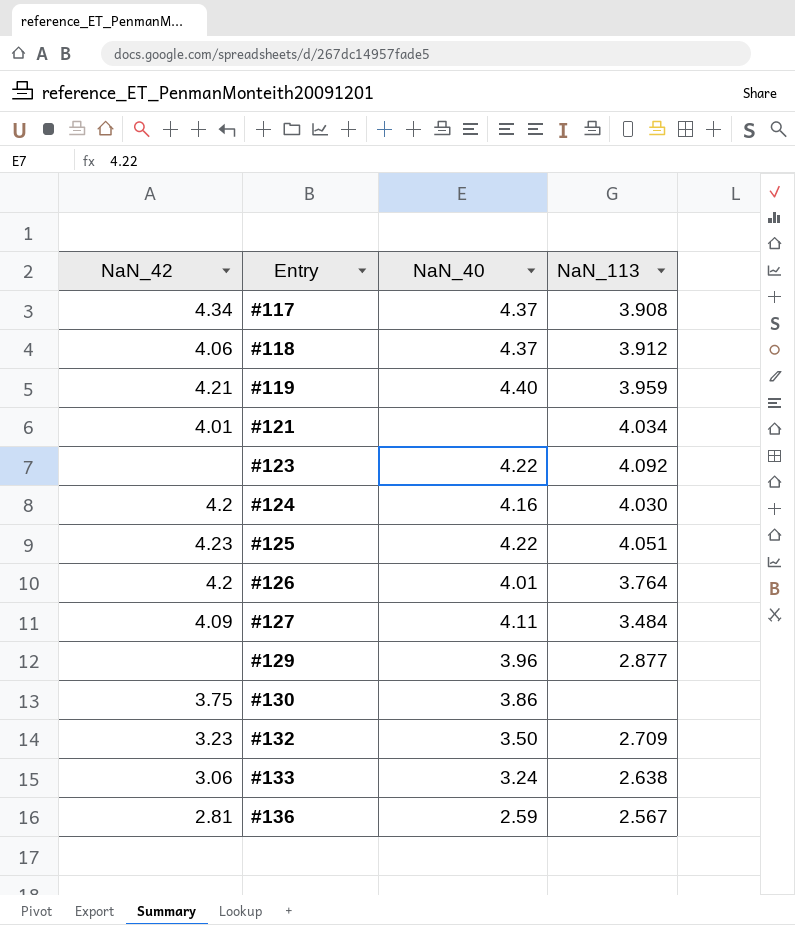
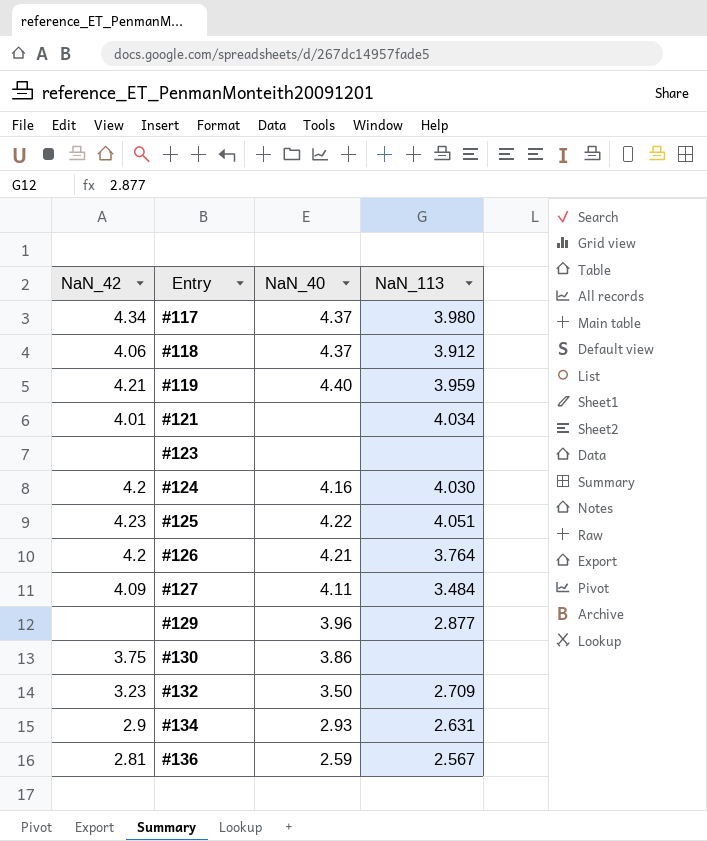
row #133: 3.06 | 3.24 | 2.638 -> none
#117 | NaN_113: 3.908 -> 3.980
#123 | NaN_40: 4.22 -> none
#123 | NaN_113: 4.092 -> none
#126 | NaN_40: 4.01 -> 4.21
row #134: none -> 2.9 | 2.93 | 2.631

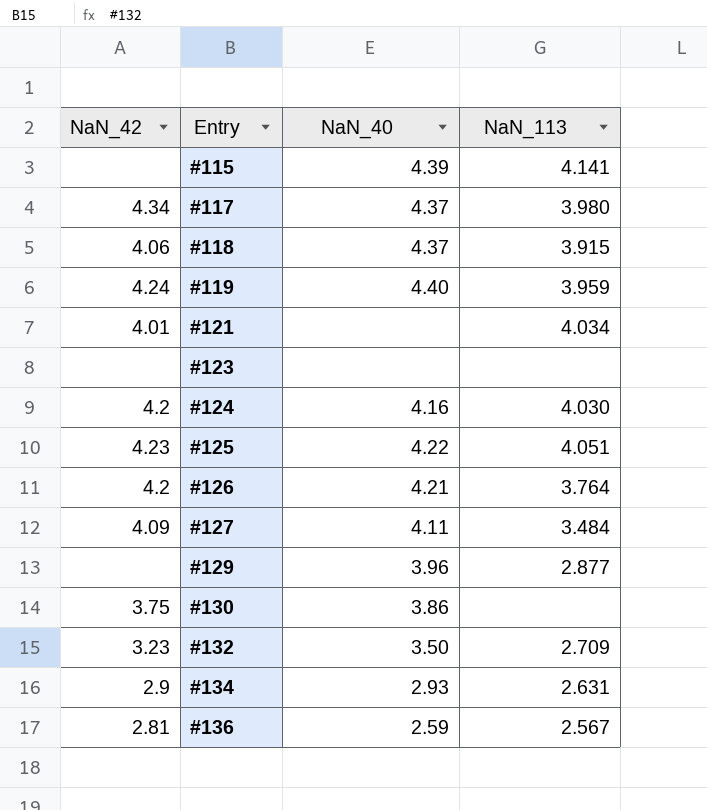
row #115: none -> none | 4.39 | 4.141
#118 | NaN_113: 3.912 -> 3.915
#119 | NaN_42: 4.21 -> 4.24

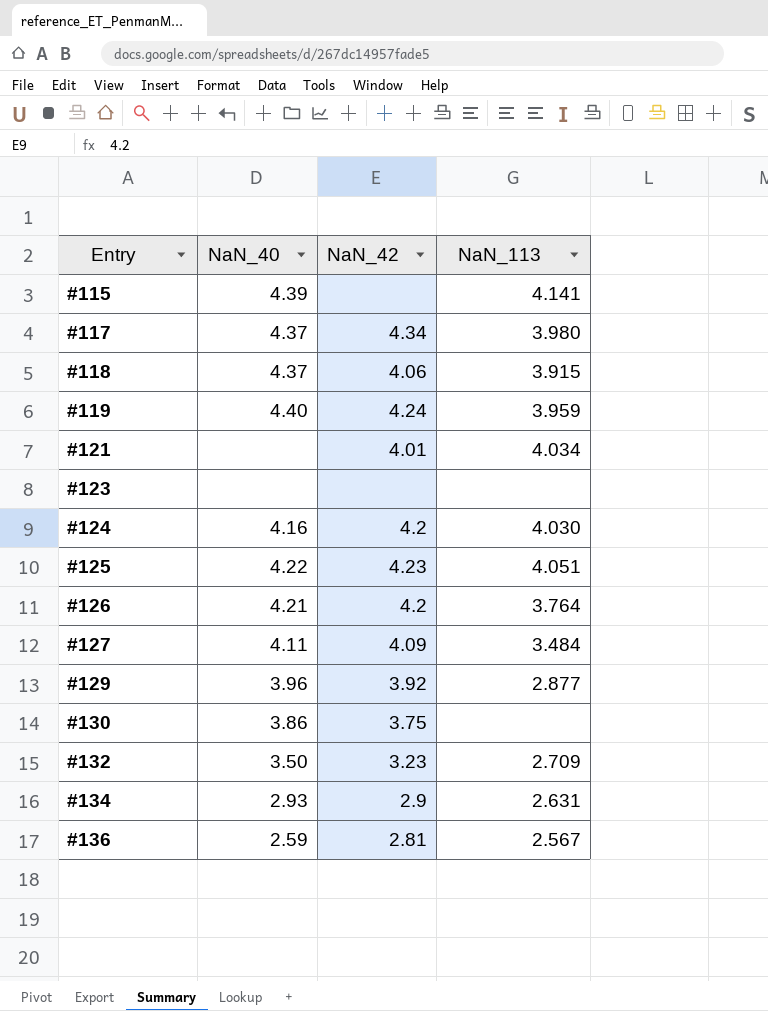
column NaN_42 | position: 1 -> 3
#129 | NaN_42: none -> 3.92

